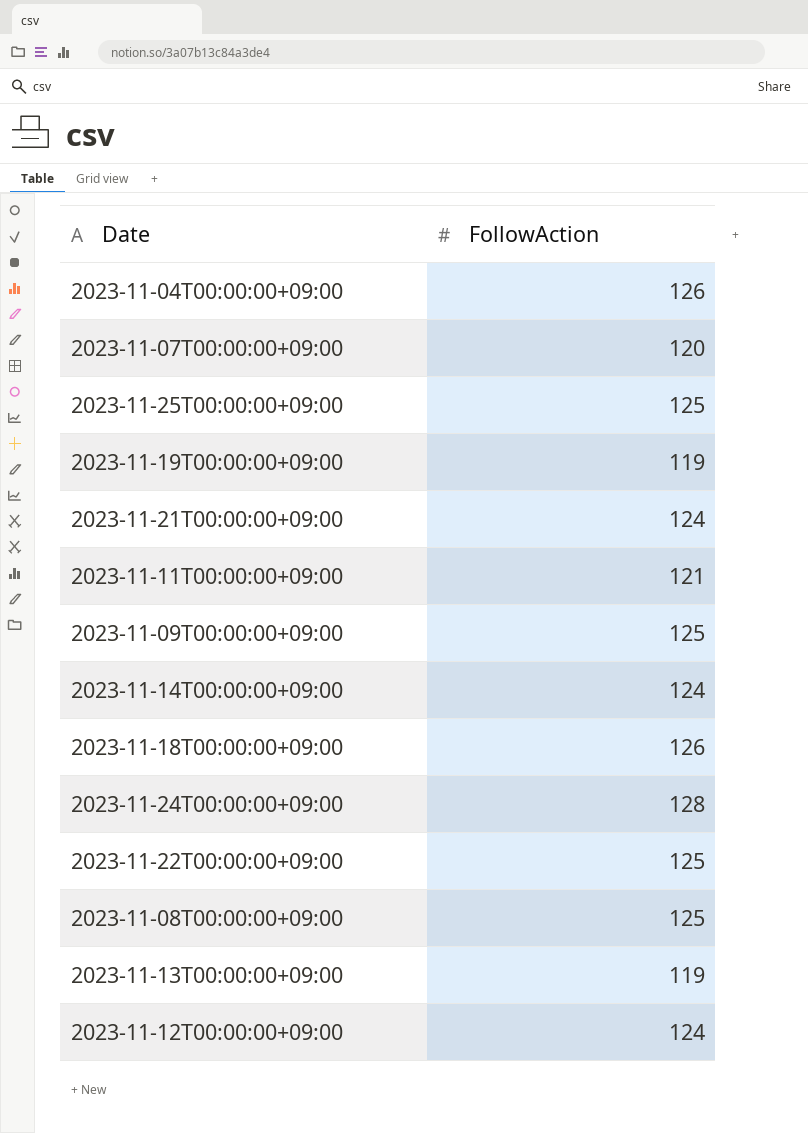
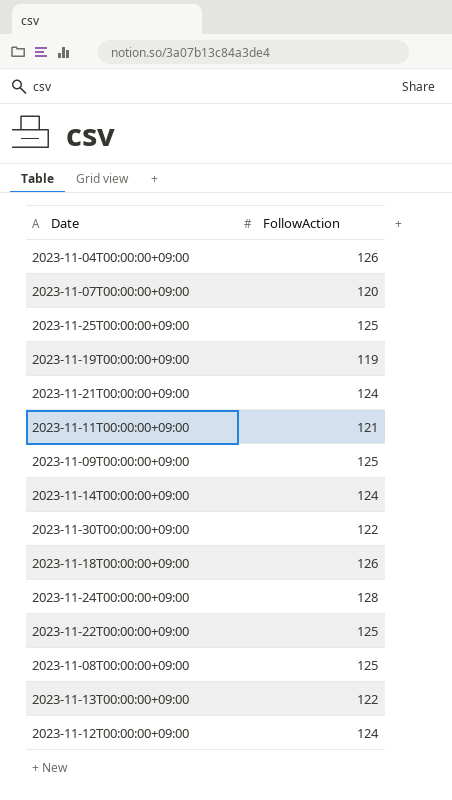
row 2023-11-30T00:00:00+09:00: none -> 122
2023-11-13T00:00:00+09:00 | FollowAction: 119 -> 122

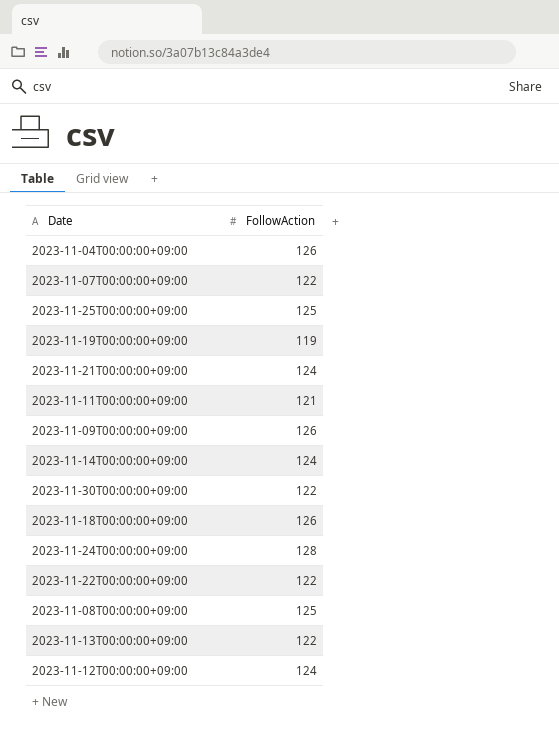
2023-11-07T00:00:00+09:00 | FollowAction: 120 -> 122
2023-11-09T00:00:00+09:00 | FollowAction: 125 -> 126
2023-11-22T00:00:00+09:00 | FollowAction: 125 -> 122

